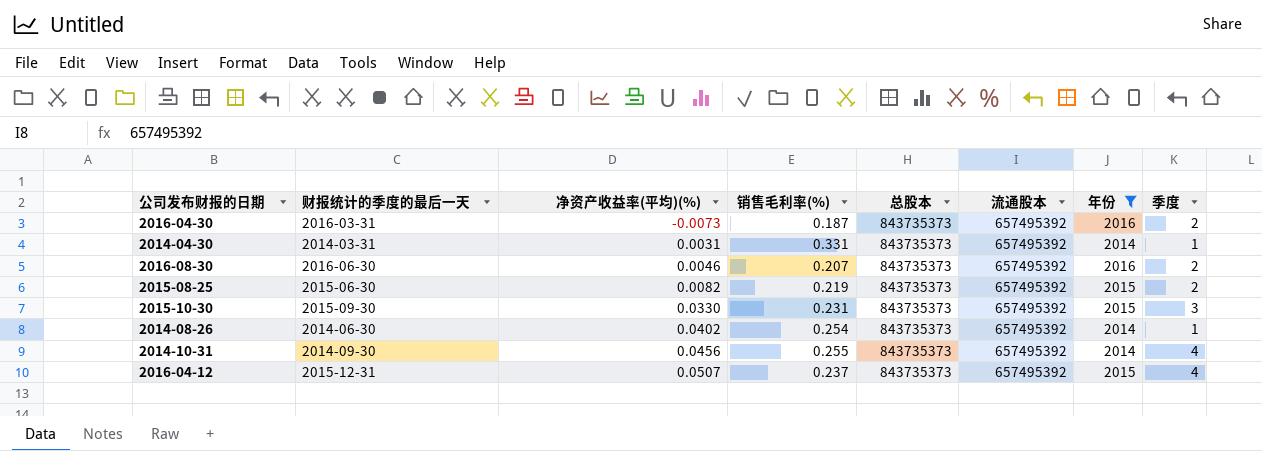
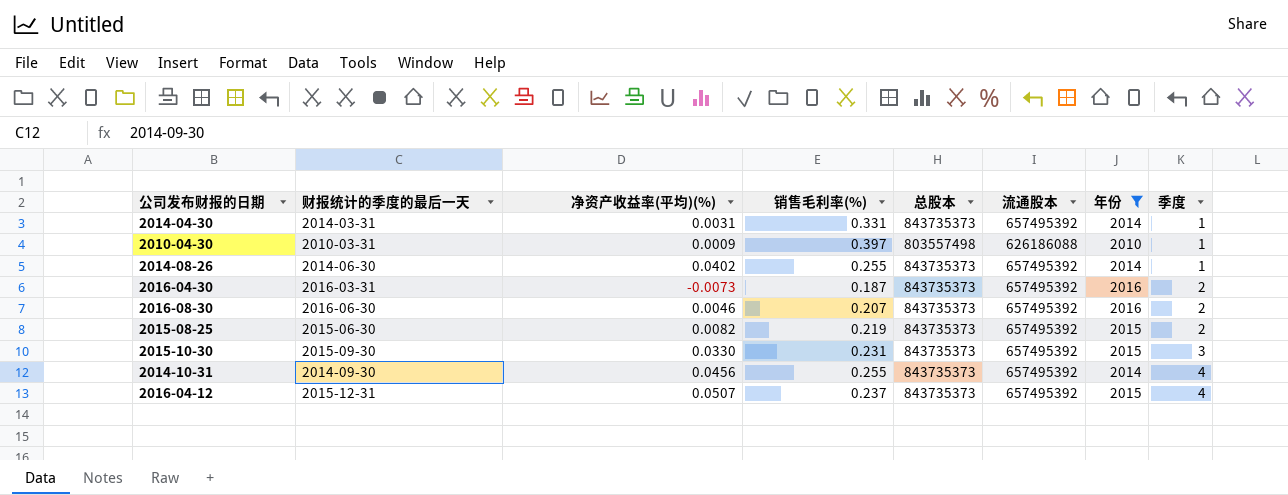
row order: 净资产收益率(平均)(%) ascending -> 季度 ascending
row 2010-04-30: none -> 2010-03-31 | 0.0009 | 0.397 | 803557498 | 626186088 | 2010 | 1
2014-08-26 | 销售毛利率(%): 0.254 -> 0.255

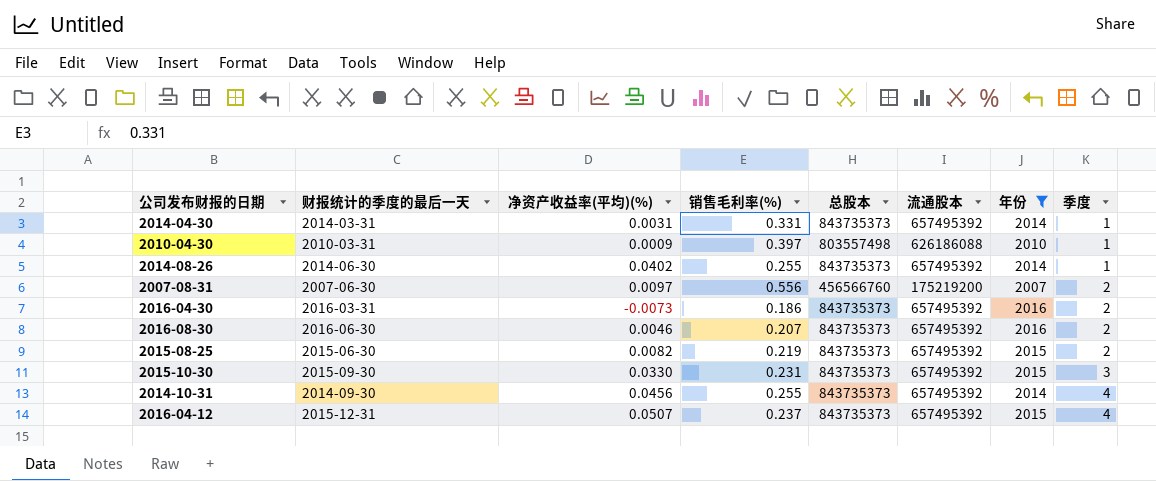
row 2007-08-31: none -> 2007-06-30 | 0.0097 | 0.556 | 456566760 | 175219200 | 2007 | 2
2016-04-30 | 销售毛利率(%): 0.187 -> 0.186

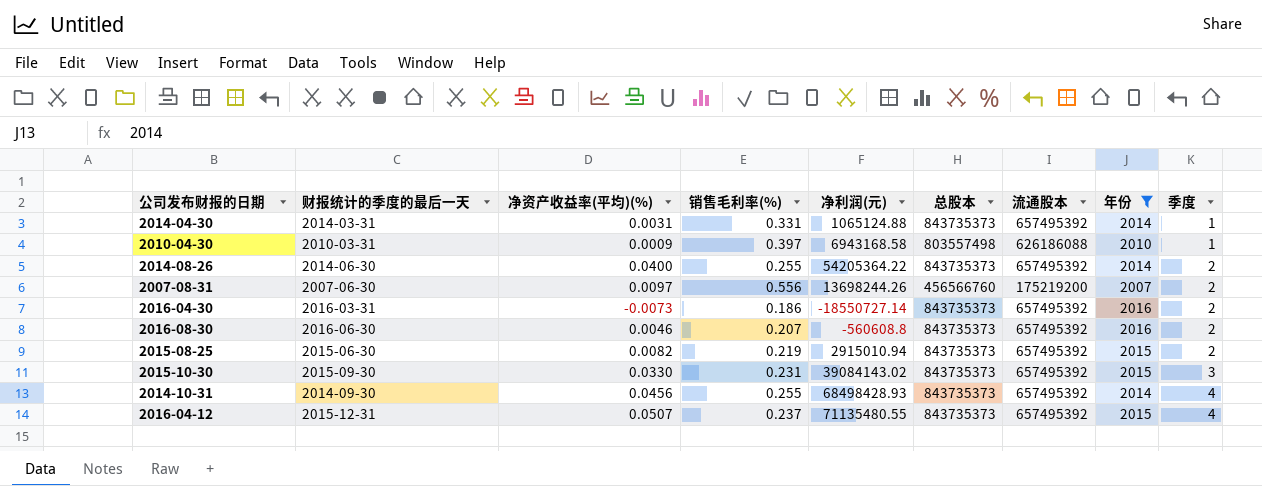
column 净利润(元) | position: none -> 5
2014-08-26 | 净资产收益率(平均)(%): 0.0402 -> 0.0400
2014-08-26 | 季度: 1 -> 2

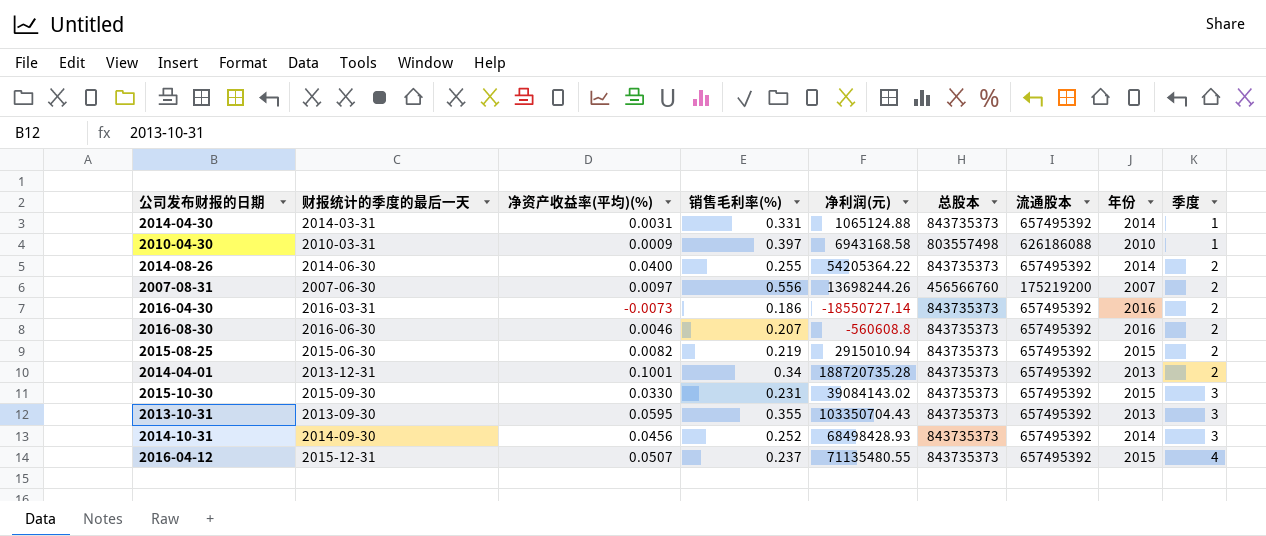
filter: 年份 != 2013 -> none
2014-10-31 | 销售毛利率(%): 0.255 -> 0.252
2014-10-31 | 季度: 4 -> 3

